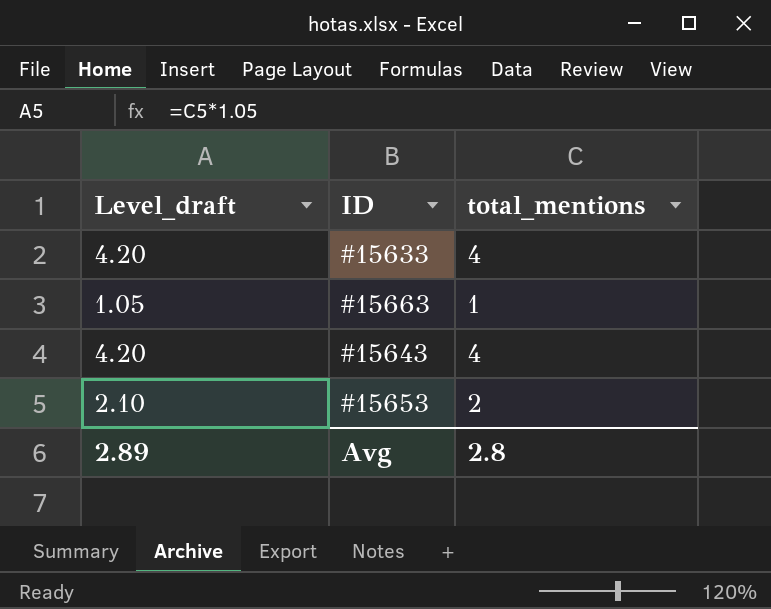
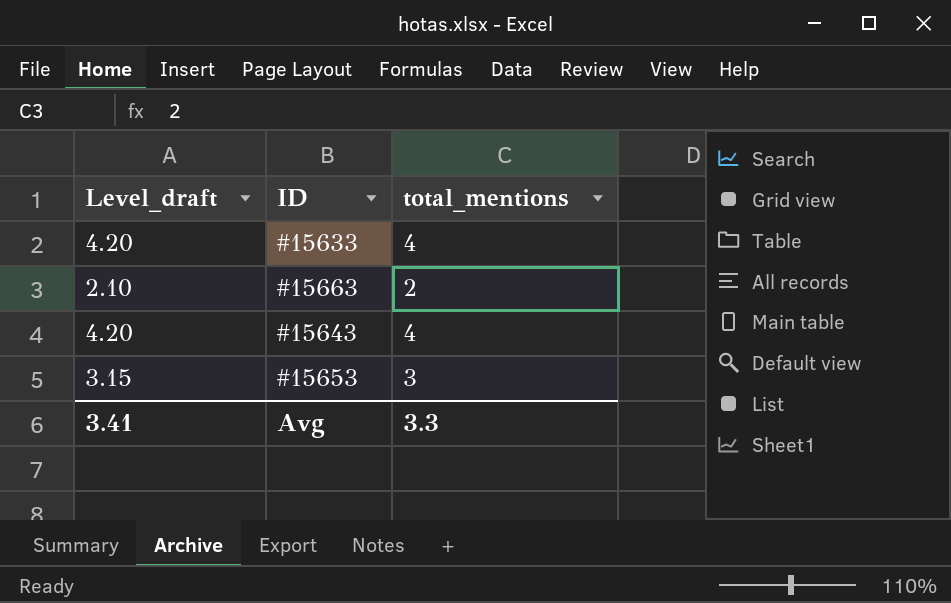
#15663 | Level_draft: 1.05 -> 2.10
#15663 | total_mentions: 1 -> 2
#15653 | Level_draft: 2.10 -> 3.15
#15653 | total_mentions: 2 -> 3
Avg | Level_draft: 2.89 -> 3.41
Avg | total_mentions: 2.8 -> 3.3

